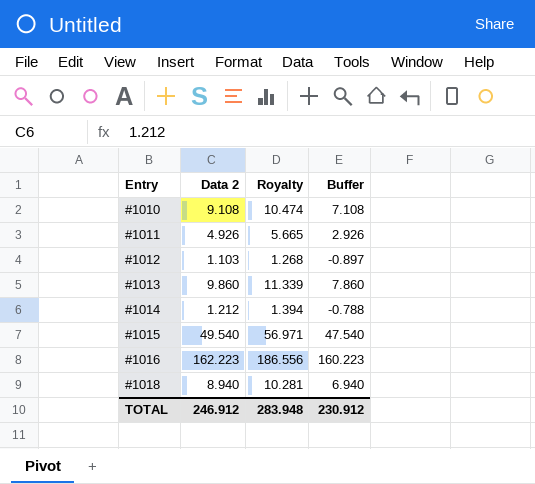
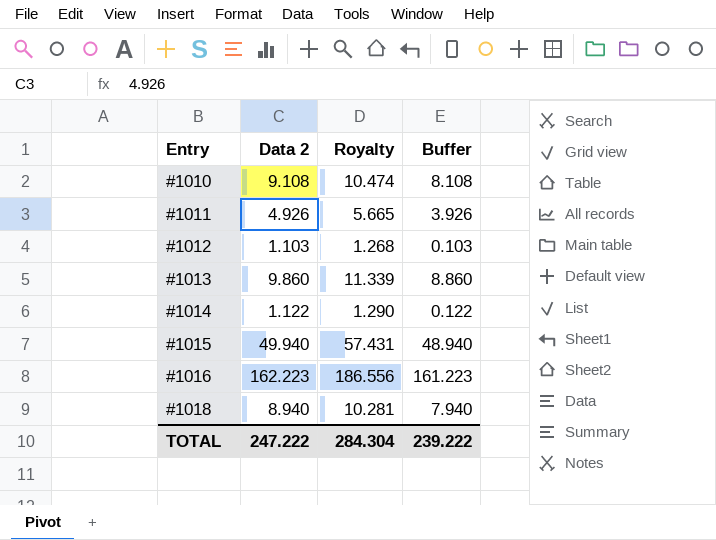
column Buffer | formula: [Data 2] - 2 -> [Data 2] - 1
#1014 | Data 2: 1.212 -> 1.122
#1014 | Royalty: 1.394 -> 1.290
#1015 | Data 2: 49.540 -> 49.940
#1015 | Royalty: 56.971 -> 57.431
TOTAL | Data 2: 246.912 -> 247.222
TOTAL | Royalty: 283.948 -> 284.304
TOTAL | Buffer: 230.912 -> 239.222

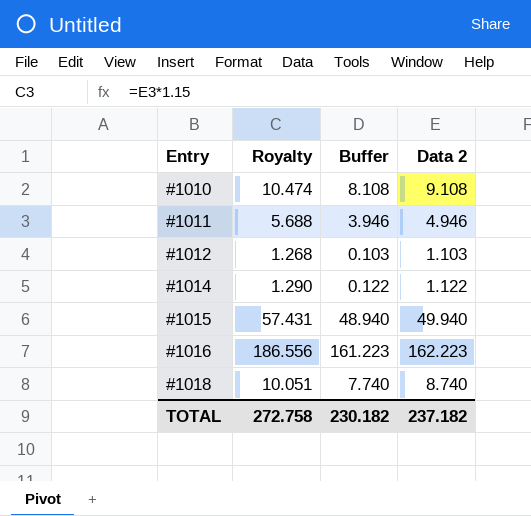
column Data 2 | position: 2 -> 4
row #1013: 9.860 | 11.339 | 8.860 -> none
#1011 | Royalty: 5.665 -> 5.688
#1011 | Buffer: 3.926 -> 3.946
#1011 | Data 2: 4.926 -> 4.946
#1018 | Royalty: 10.281 -> 10.051
#1018 | Buffer: 7.940 -> 7.740
#1018 | Data 2: 8.940 -> 8.740
TOTAL | Royalty: 284.304 -> 272.758
TOTAL | Buffer: 239.222 -> 230.182
TOTAL | Data 2: 247.222 -> 237.182

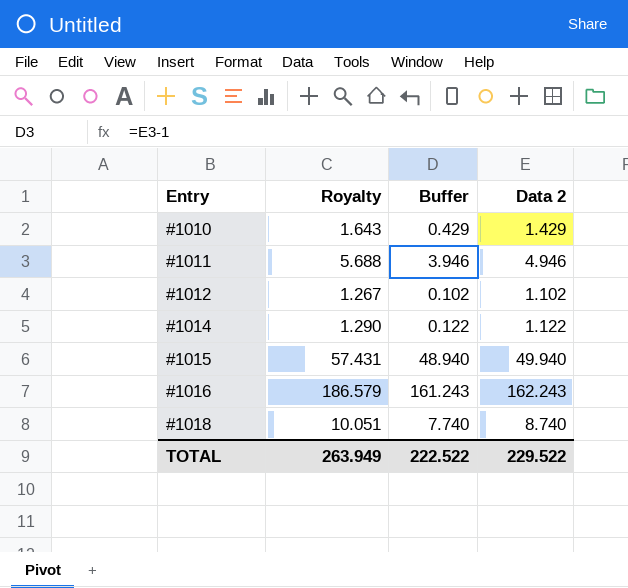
#1010 | Royalty: 10.474 -> 1.643
#1010 | Buffer: 8.108 -> 0.429
#1010 | Data 2: 9.108 -> 1.429
#1012 | Royalty: 1.268 -> 1.267
#1012 | Buffer: 0.103 -> 0.102
#1012 | Data 2: 1.103 -> 1.102
#1016 | Royalty: 186.556 -> 186.579
#1016 | Buffer: 161.223 -> 161.243
#1016 | Data 2: 162.223 -> 162.243
TOTAL | Royalty: 272.758 -> 263.949
TOTAL | Buffer: 230.182 -> 222.522
TOTAL | Data 2: 237.182 -> 229.522

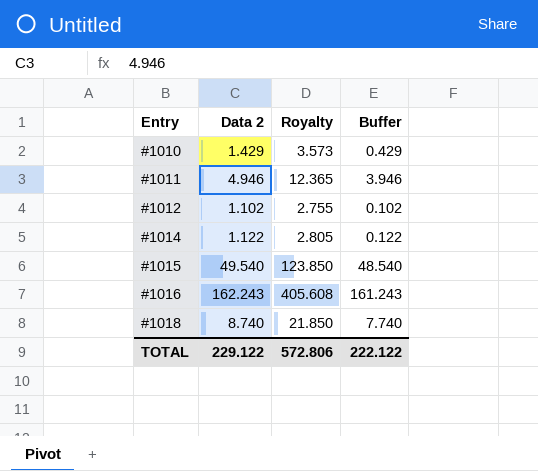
column Data 2 | position: 4 -> 2
column Royalty | formula: [Data 2] * 1.15 -> [Data 2] * 2.5
#1015 | Data 2: 49.940 -> 49.540
#1015 | Buffer: 48.940 -> 48.540
TOTAL | Data 2: 229.522 -> 229.122
TOTAL | Royalty: 263.949 -> 572.806
TOTAL | Buffer: 222.522 -> 222.122

